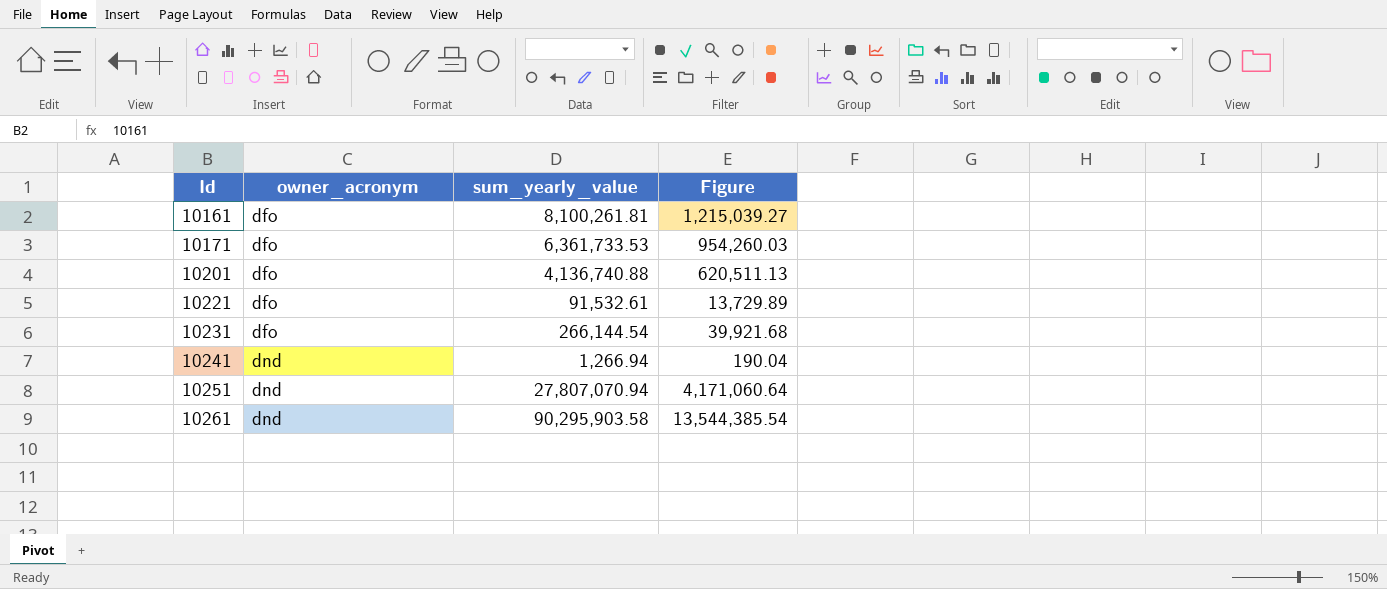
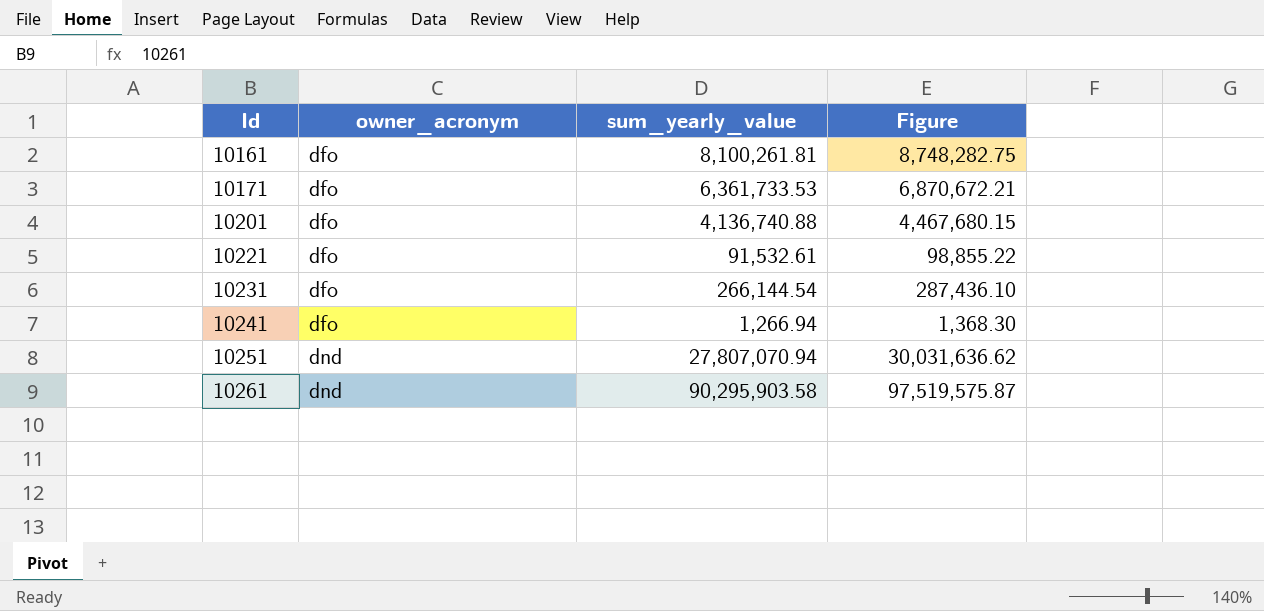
column Figure | formula: [sum_yearly_value] * 0.15 -> [sum_yearly_value] * 1.08
10241 | owner_acronym: dnd -> dfo

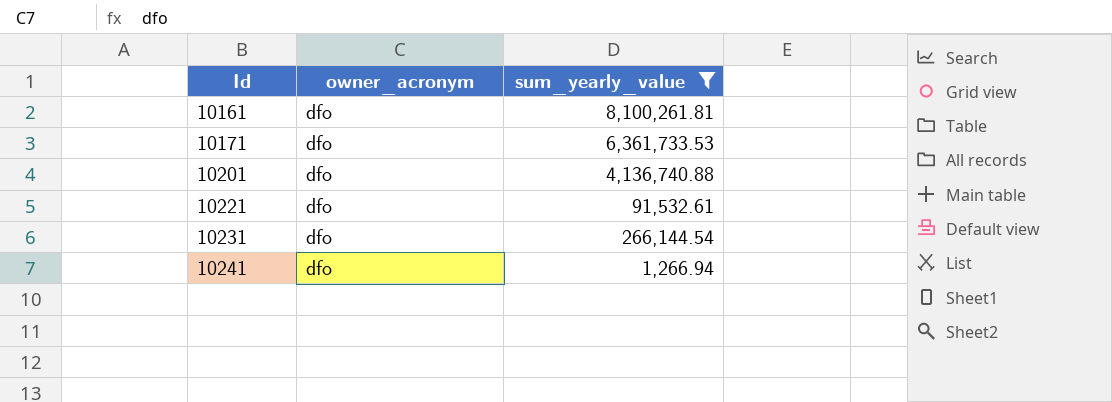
filter: none -> sum_yearly_value <= 8,100,261.81
column Figure | formula: [sum_yearly_value] * 1.08 -> none

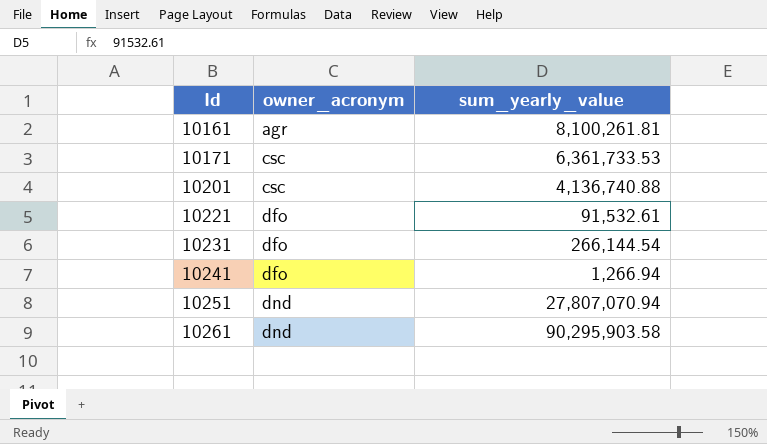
filter: sum_yearly_value <= 8,100,261.81 -> none
10161 | owner_acronym: dfo -> agr
10171 | owner_acronym: dfo -> csc
10201 | owner_acronym: dfo -> csc

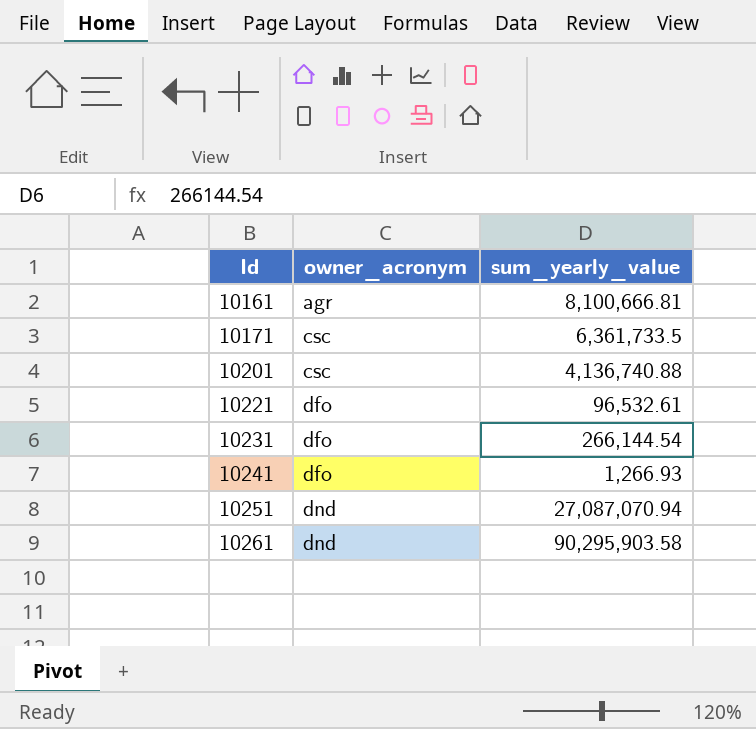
10161 | sum_yearly_value: 8,100,261.81 -> 8,100,666.81
10171 | sum_yearly_value: 6,361,733.53 -> 6,361,733.5
10221 | sum_yearly_value: 91,532.61 -> 96,532.61
10241 | sum_yearly_value: 1,266.94 -> 1,266.93
10251 | sum_yearly_value: 27,807,070.94 -> 27,087,070.94

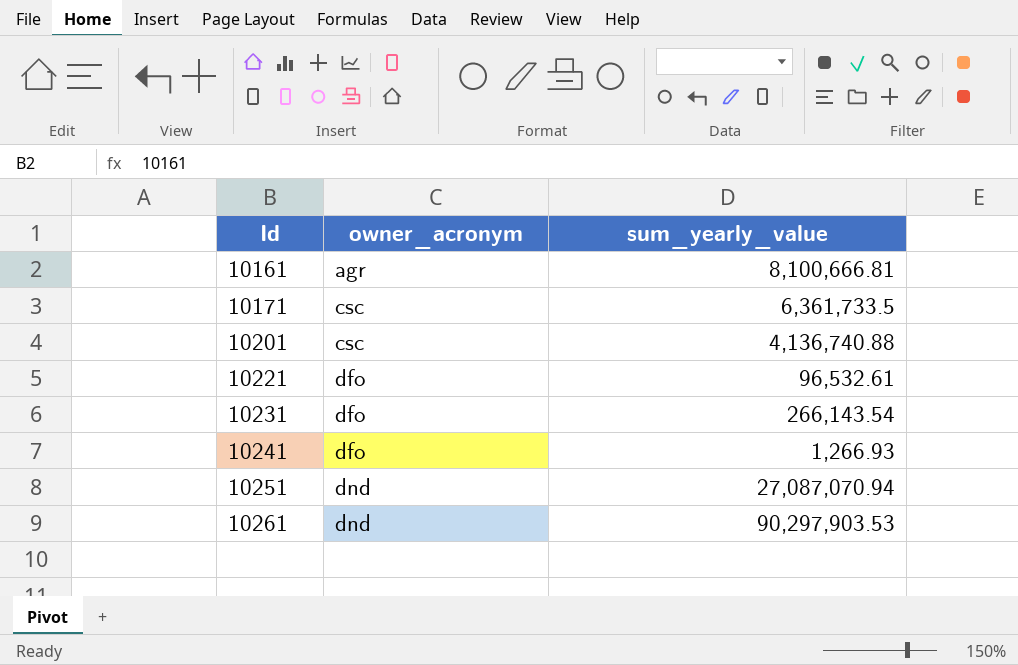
10231 | sum_yearly_value: 266,144.54 -> 266,143.54
10261 | sum_yearly_value: 90,295,903.58 -> 90,297,903.53

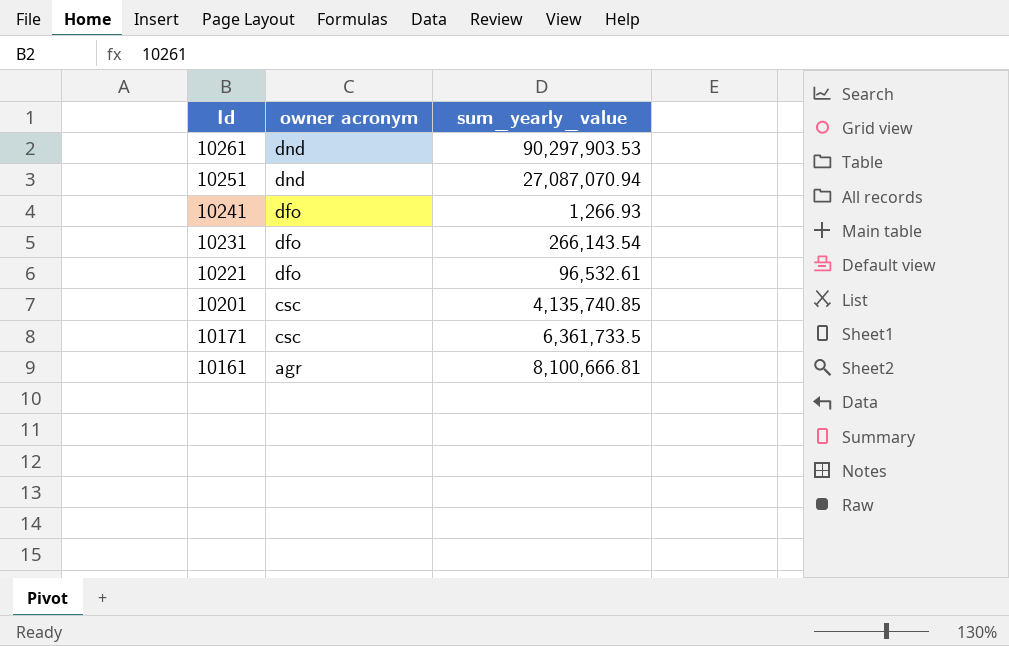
row order: Id ascending -> Id descending
column name: owner_acronym -> owner acronym
10201 | sum_yearly_value: 4,136,740.88 -> 4,135,740.85

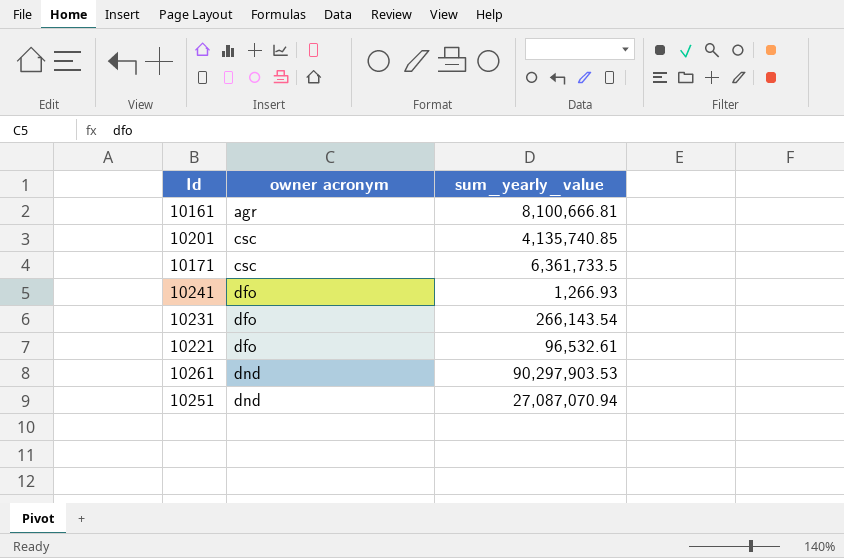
row order: Id descending -> owner acronym ascending

